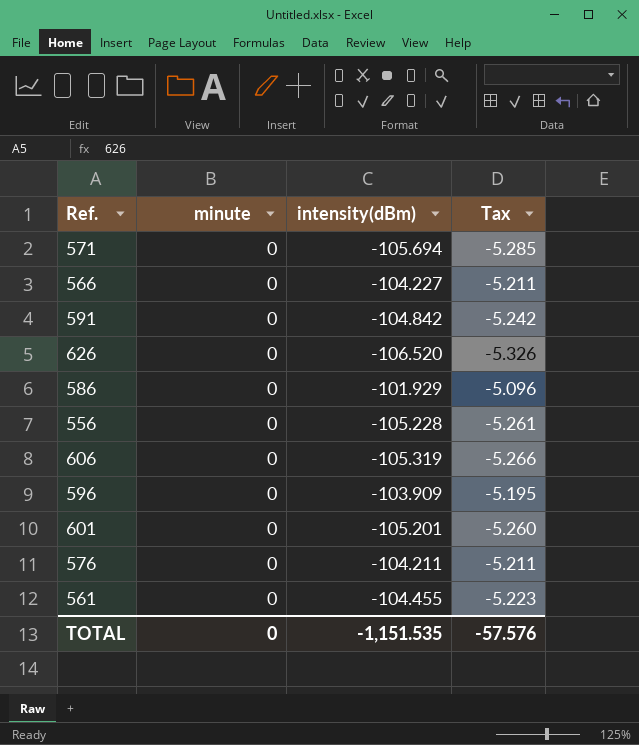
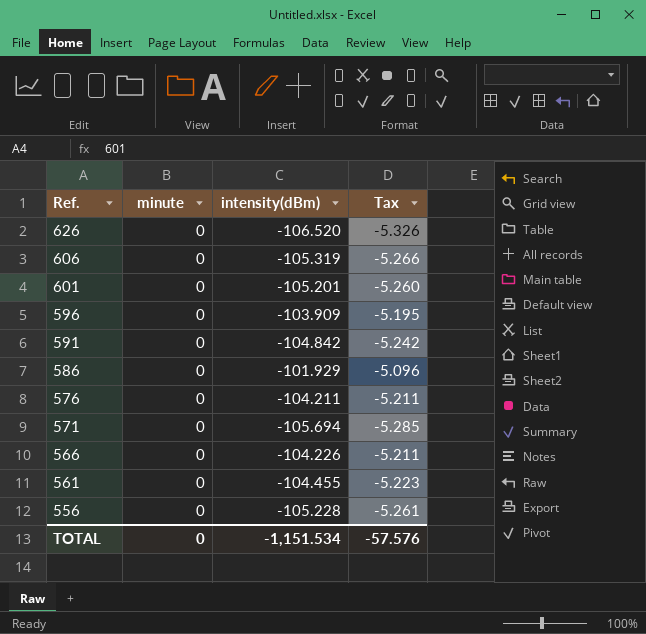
row order: none -> Ref. descending
566 | intensity(dBm): -104.227 -> -104.226
TOTAL | intensity(dBm): -1,151.535 -> -1,151.534

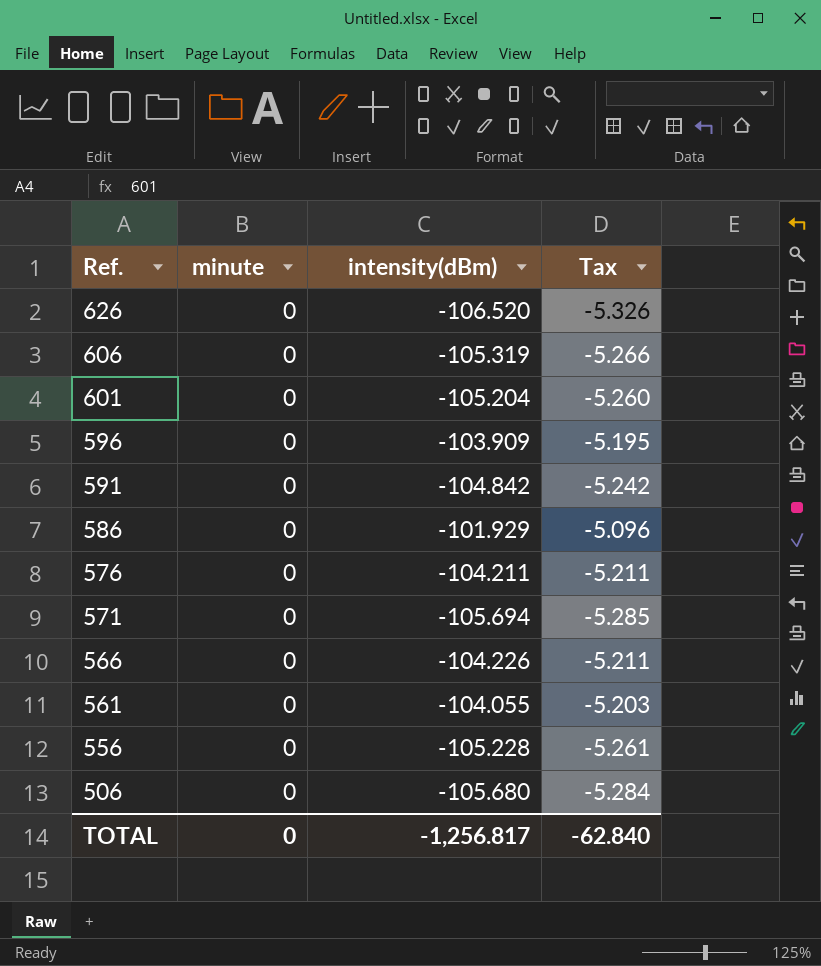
601 | intensity(dBm): -105.201 -> -105.204
561 | intensity(dBm): -104.455 -> -104.055
561 | Tax: -5.223 -> -5.203
row 506: none -> 0 | -105.680 | -5.284
TOTAL | intensity(dBm): -1,151.534 -> -1,256.817
TOTAL | Tax: -57.576 -> -62.840

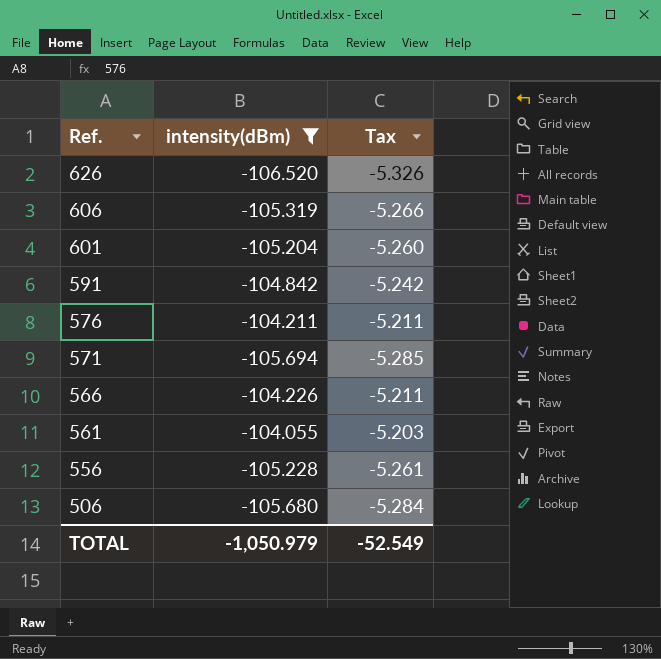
filter: none -> intensity(dBm) <= -104.055
column minute | position: 2 -> none
TOTAL | intensity(dBm): -1,256.817 -> -1,050.979
TOTAL | Tax: -62.840 -> -52.549

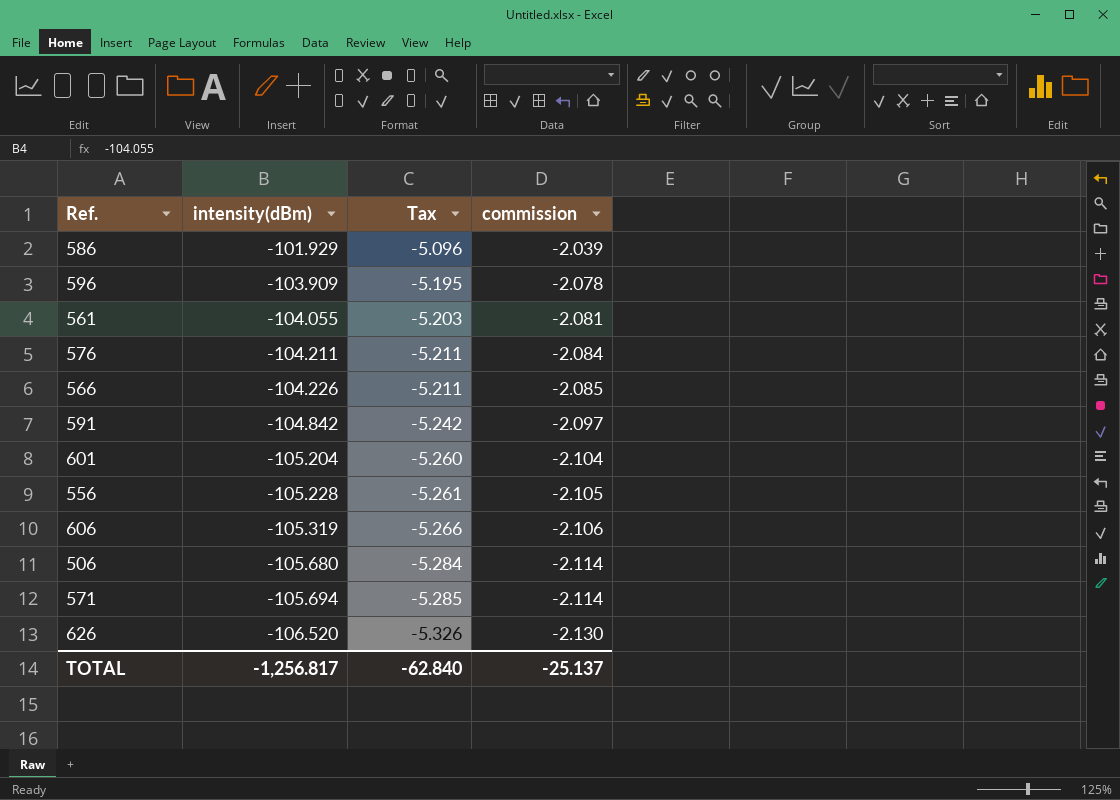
filter: intensity(dBm) <= -104.055 -> none
row order: Ref. descending -> intensity(dBm) descending
column commission | formula: none -> [intensity(dBm)] * 0.02
TOTAL | intensity(dBm): -1,050.979 -> -1,256.817
TOTAL | Tax: -52.549 -> -62.840

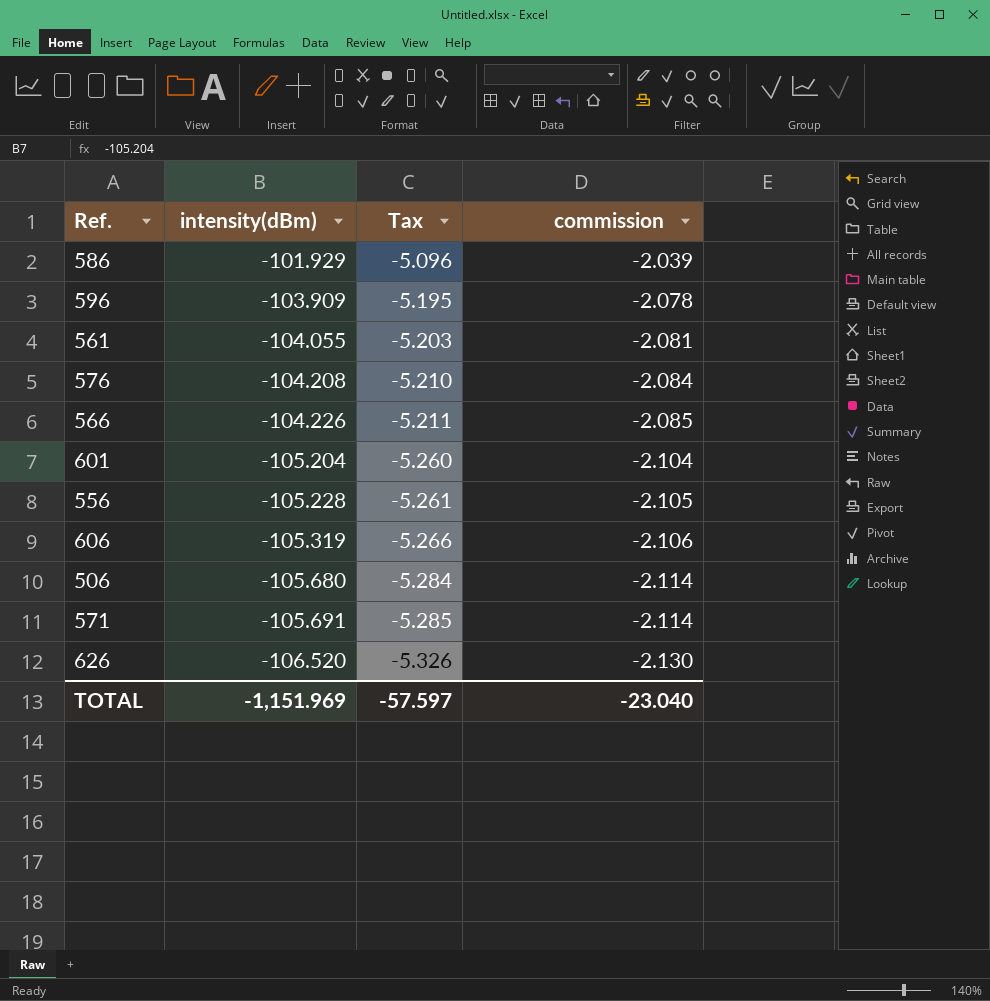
row 591: -104.842 | -5.242 | -2.097 -> none
576 | intensity(dBm): -104.211 -> -104.208
576 | Tax: -5.211 -> -5.210
571 | intensity(dBm): -105.694 -> -105.691
TOTAL | intensity(dBm): -1,256.817 -> -1,151.969
TOTAL | Tax: -62.840 -> -57.597
TOTAL | commission: -25.137 -> -23.040

